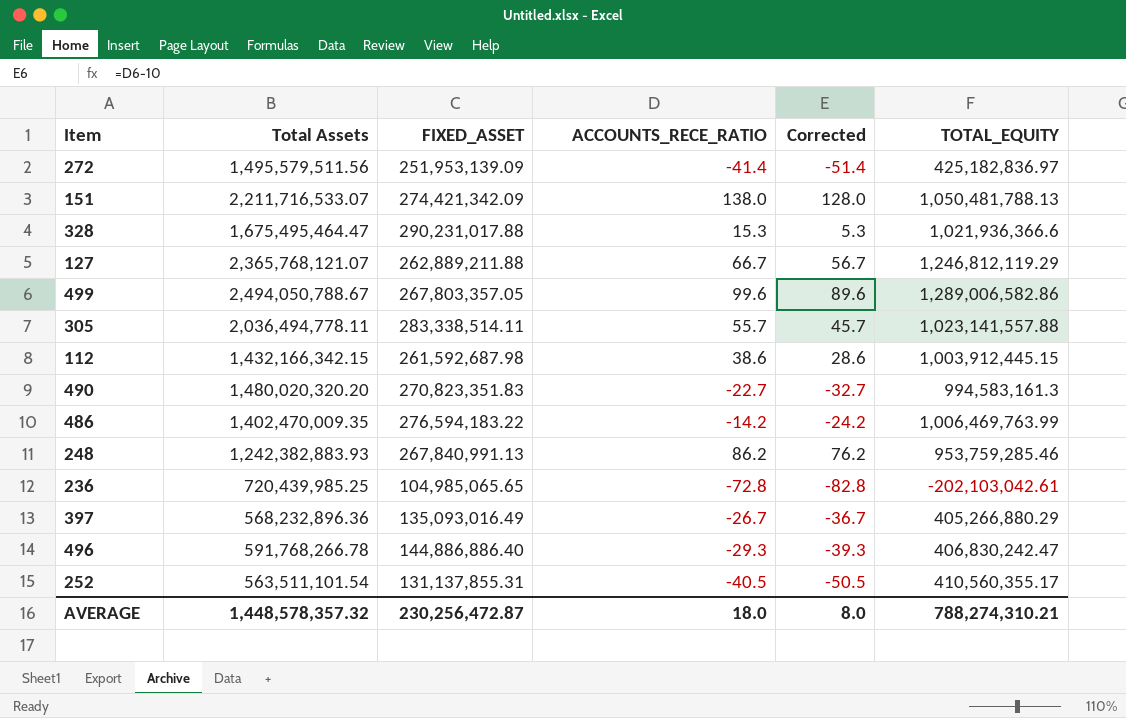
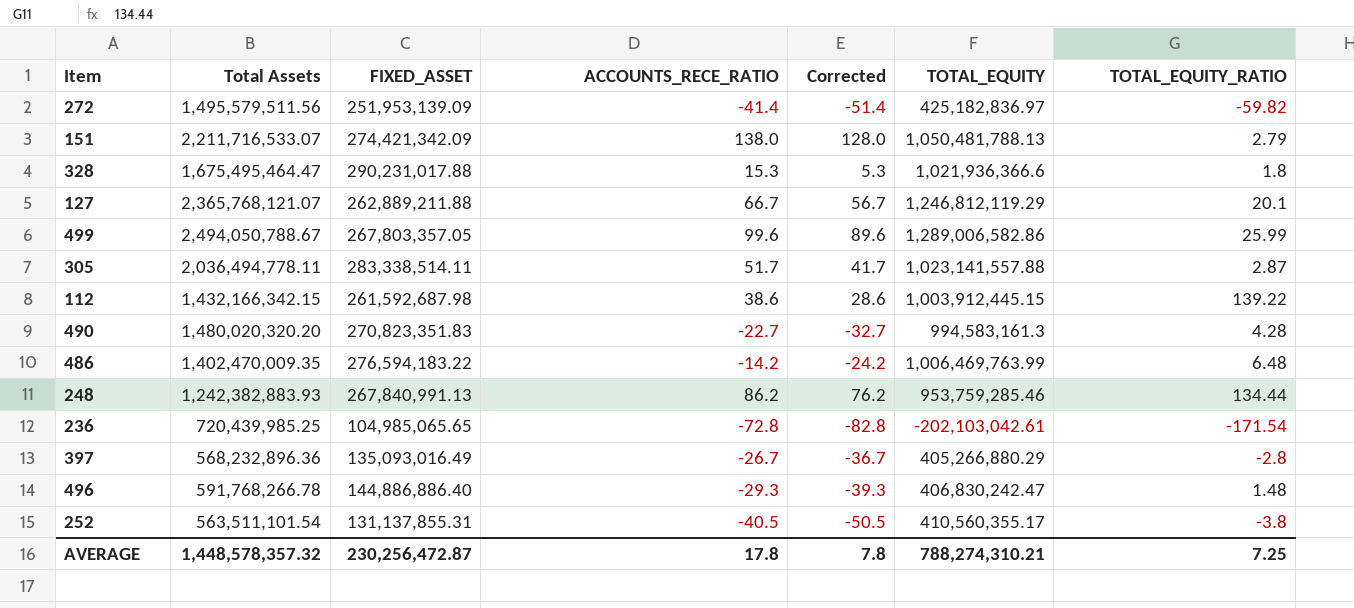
column TOTAL_EQUITY_RATIO | position: none -> 7
305 | ACCOUNTS_RECE_RATIO: 55.7 -> 51.7
305 | Corrected: 45.7 -> 41.7
AVERAGE | ACCOUNTS_RECE_RATIO: 18.0 -> 17.8
AVERAGE | Corrected: 8.0 -> 7.8

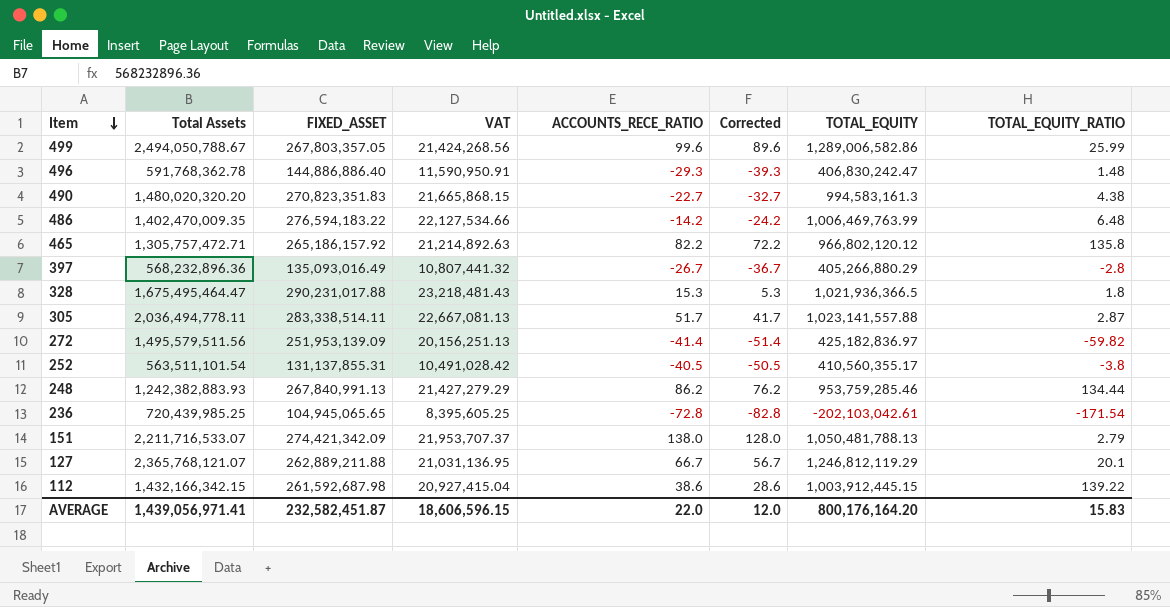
row order: none -> Item descending
column VAT | formula: none -> [FIXED_ASSET] * 0.08
496 | Total Assets: 591,768,266.78 -> 591,768,362.78
490 | TOTAL_EQUITY_RATIO: 4.28 -> 4.38
row 465: none -> 1,305,757,472.71 | 265,186,157.92 | 21,214,892.63 | 82.2 | 72.2 | 966,802,120.12 | 135.8
328 | TOTAL_EQUITY: 1,021,936,366.6 -> 1,021,936,366.5
236 | FIXED_ASSET: 104,985,065.65 -> 104,945,065.65
AVERAGE | Total Assets: 1,448,578,357.32 -> 1,439,056,971.41
AVERAGE | FIXED_ASSET: 230,256,472.87 -> 232,582,451.87
AVERAGE | ACCOUNTS_RECE_RATIO: 17.8 -> 22.0
AVERAGE | Corrected: 7.8 -> 12.0
AVERAGE | TOTAL_EQUITY: 788,274,310.21 -> 800,176,164.20
AVERAGE | TOTAL_EQUITY_RATIO: 7.25 -> 15.83

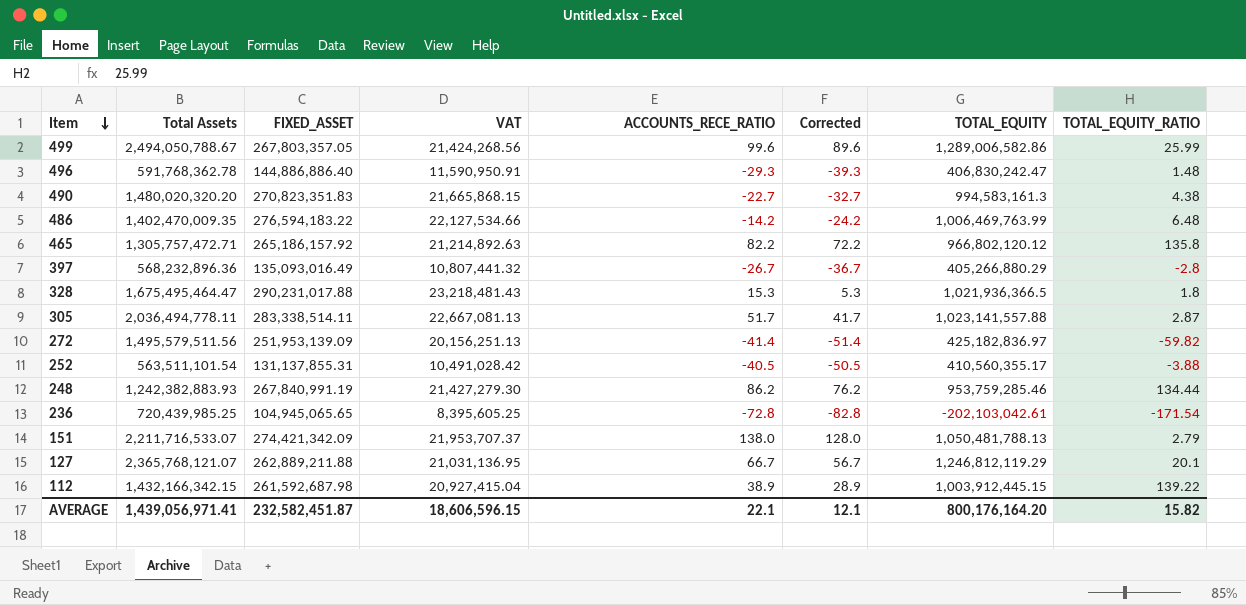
252 | TOTAL_EQUITY_RATIO: -3.8 -> -3.88
248 | FIXED_ASSET: 267,840,991.13 -> 267,840,991.19
248 | VAT: 21,427,279.29 -> 21,427,279.30
112 | ACCOUNTS_RECE_RATIO: 38.6 -> 38.9
112 | Corrected: 28.6 -> 28.9
AVERAGE | ACCOUNTS_RECE_RATIO: 22.0 -> 22.1
AVERAGE | Corrected: 12.0 -> 12.1
AVERAGE | TOTAL_EQUITY_RATIO: 15.83 -> 15.82

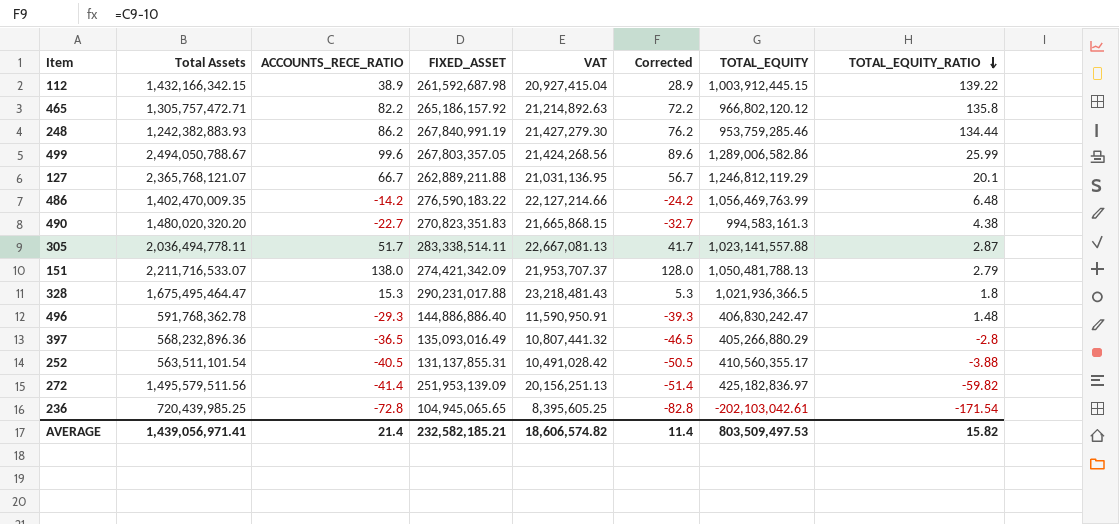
row order: Item descending -> TOTAL_EQUITY_RATIO descending
column ACCOUNTS_RECE_RATIO | position: 5 -> 3
486 | FIXED_ASSET: 276,594,183.22 -> 276,590,183.22
486 | VAT: 22,127,534.66 -> 22,127,214.66
486 | TOTAL_EQUITY: 1,006,469,763.99 -> 1,056,469,763.99
397 | ACCOUNTS_RECE_RATIO: -26.7 -> -36.5
397 | Corrected: -36.7 -> -46.5
AVERAGE | ACCOUNTS_RECE_RATIO: 22.1 -> 21.4
AVERAGE | FIXED_ASSET: 232,582,451.87 -> 232,582,185.21
AVERAGE | VAT: 18,606,596.15 -> 18,606,574.82
AVERAGE | Corrected: 12.1 -> 11.4
AVERAGE | TOTAL_EQUITY: 800,176,164.20 -> 803,509,497.53

